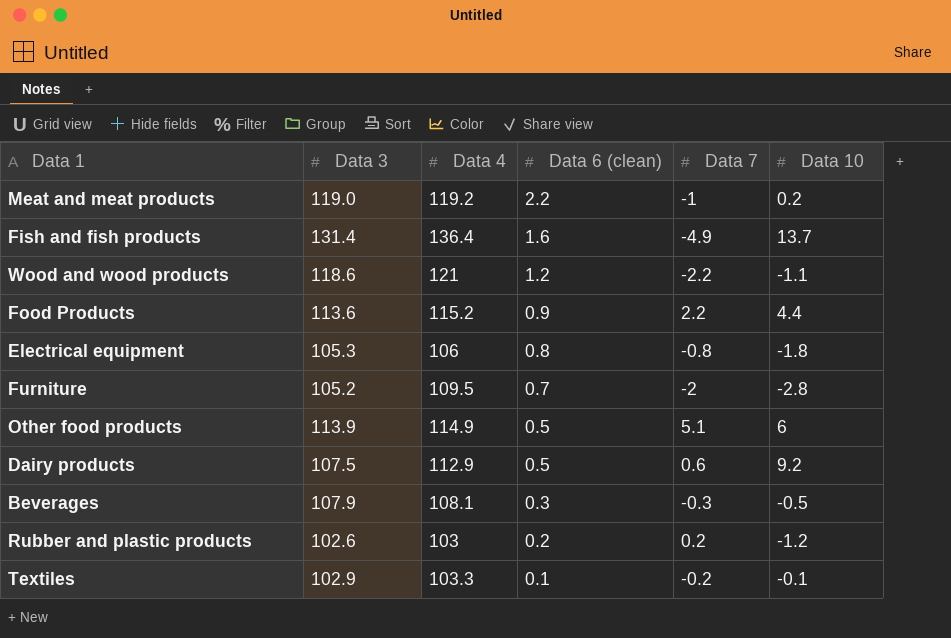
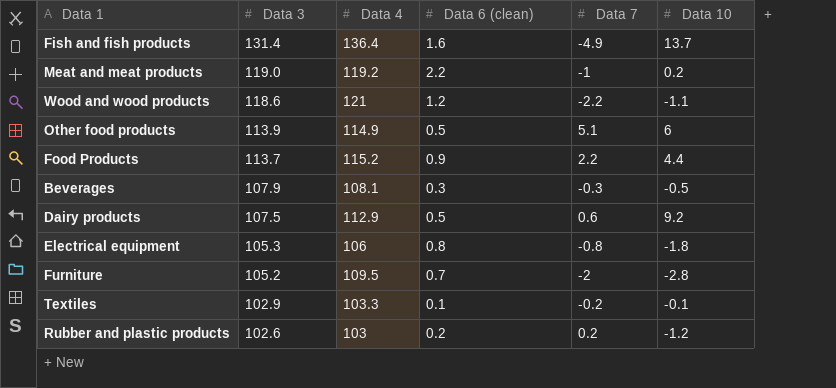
row order: Data 6 (clean) descending -> Data 3 descending
Food Products | Data 3: 113.6 -> 113.7

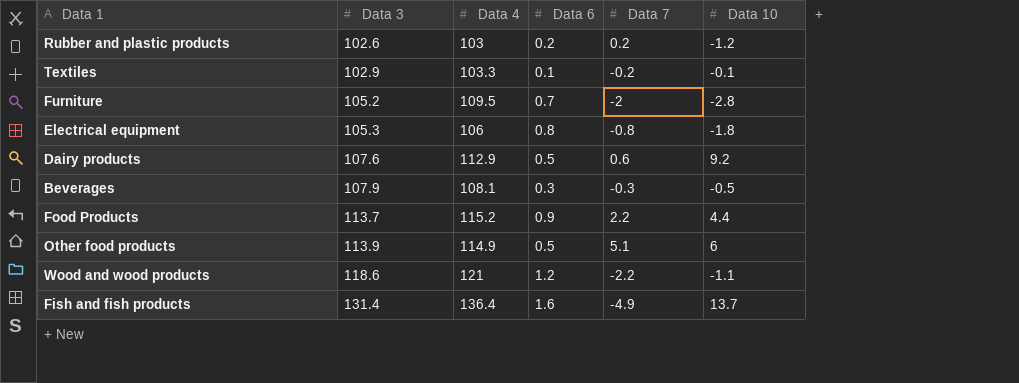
row order: Data 3 descending -> Data 3 ascending
column name: Data 6 (clean) -> Data 6
row Meat and meat products: 119.0 | 119.2 | 2.2 | -1 | 0.2 -> none
Dairy products | Data 3: 107.5 -> 107.6

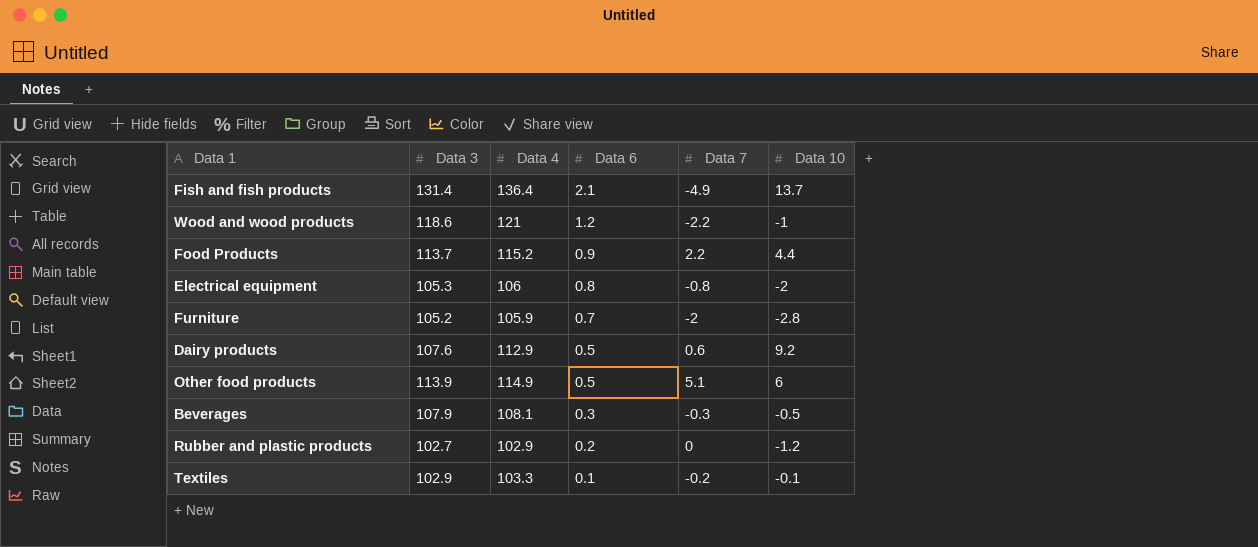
row order: Data 3 ascending -> Data 6 descending
Fish and fish products | Data 6: 1.6 -> 2.1
Wood and wood products | Data 10: -1.1 -> -1
Electrical equipment | Data 10: -1.8 -> -2
Furniture | Data 4: 109.5 -> 105.9
Rubber and plastic products | Data 3: 102.6 -> 102.7
Rubber and plastic products | Data 4: 103 -> 102.9
Rubber and plastic products | Data 7: 0.2 -> 0

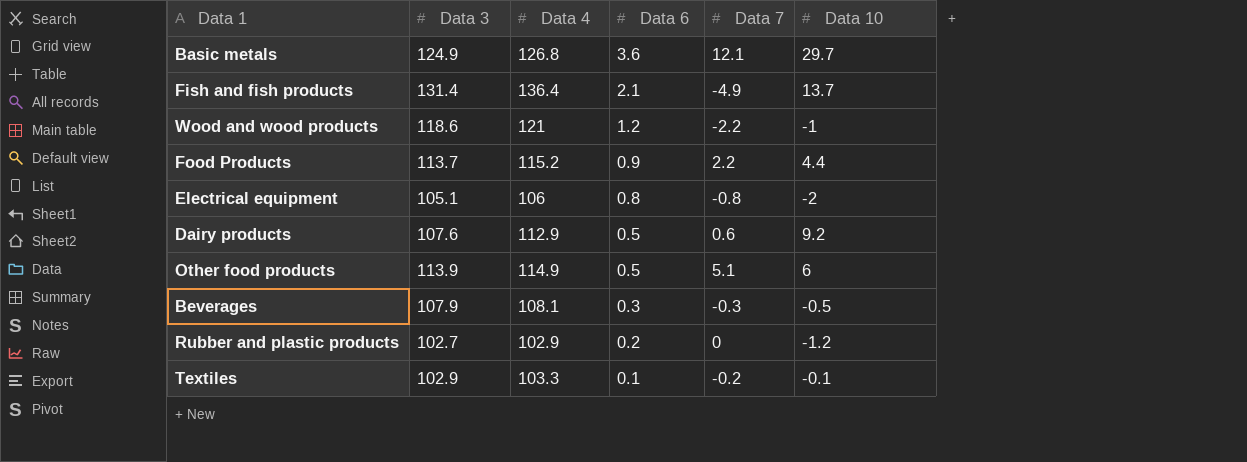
row Furniture: 105.2 | 105.9 | 0.7 | -2 | -2.8 -> none
row Basic metals: none -> 124.9 | 126.8 | 3.6 | 12.1 | 29.7
Electrical equipment | Data 3: 105.3 -> 105.1

